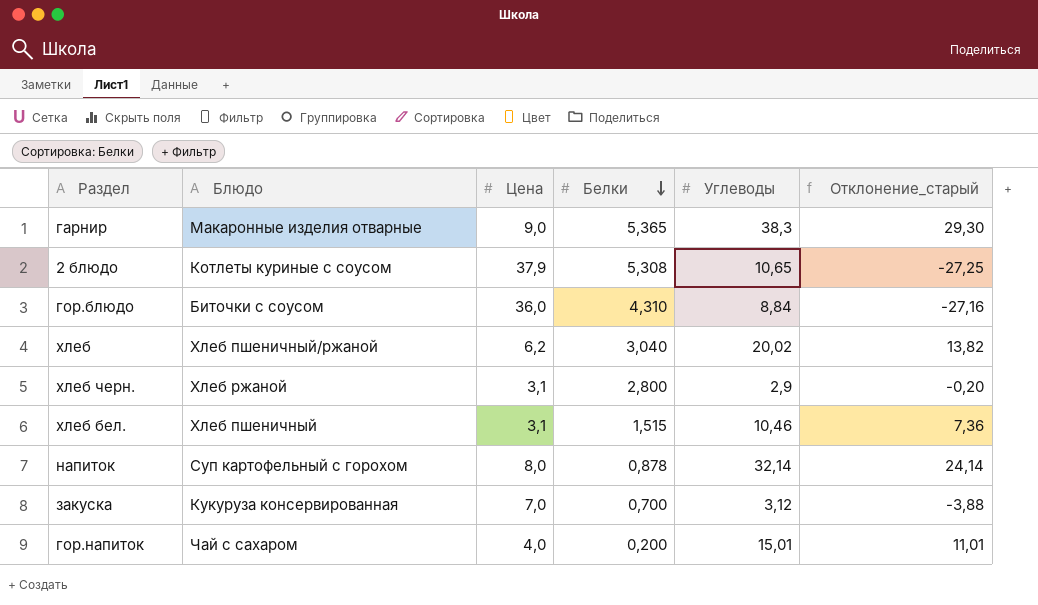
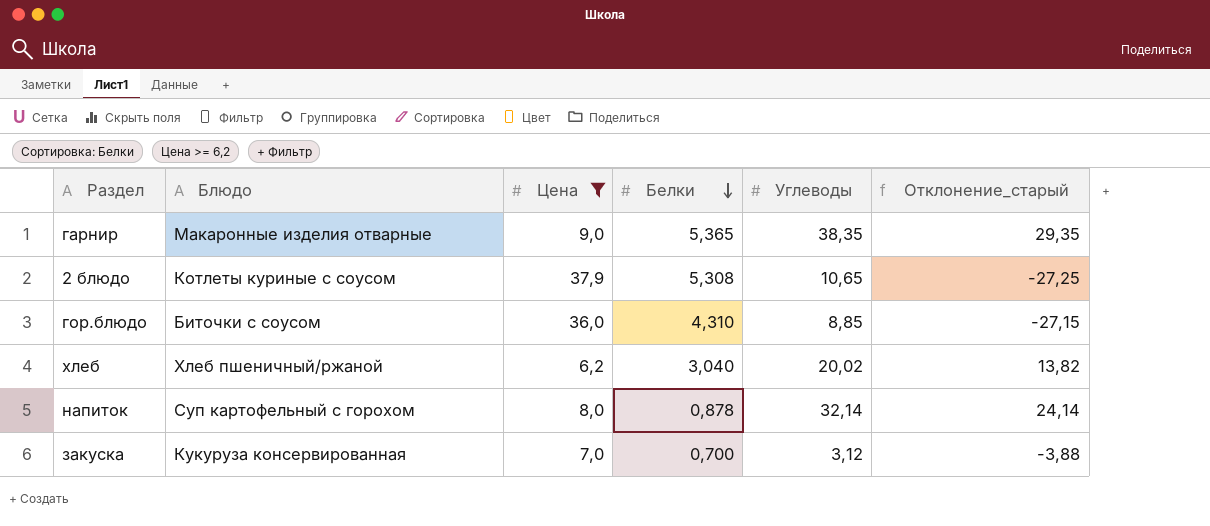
filter: none -> Цена >= 6,2
гарнир | Углеводы: 38,3 -> 38,35
гарнир | Отклонение_старый: 29,30 -> 29,35
гор.блюдо | Углеводы: 8,84 -> 8,85
гор.блюдо | Отклонение_старый: -27,16 -> -27,15

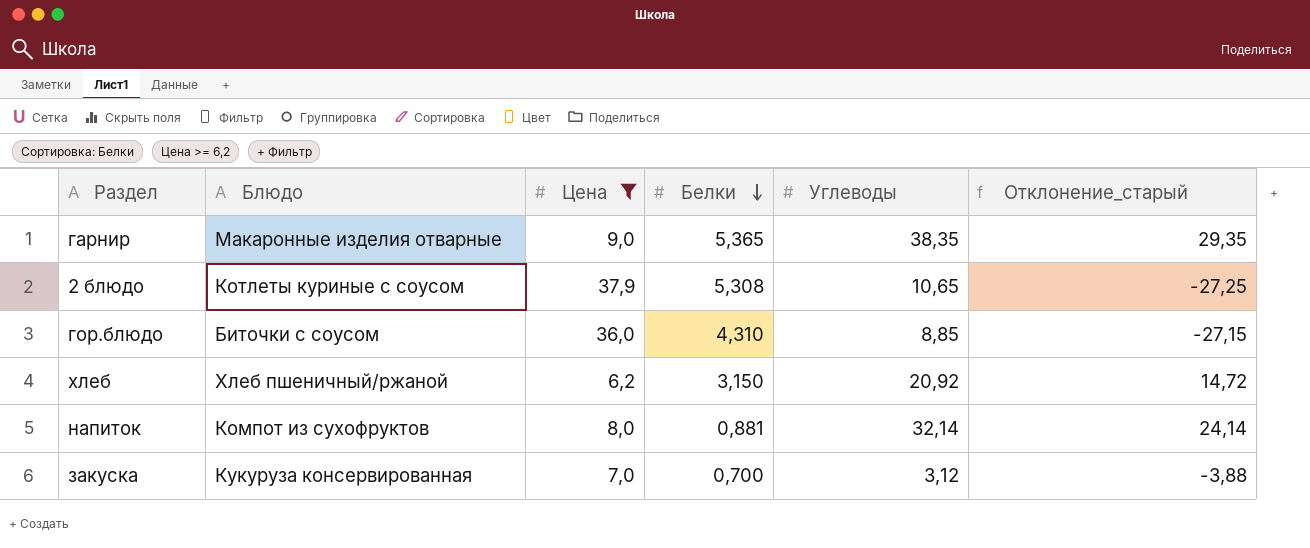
хлеб | Белки: 3,040 -> 3,150
хлеб | Углеводы: 20,02 -> 20,92
хлеб | Отклонение_старый: 13,82 -> 14,72
напиток | Блюдо: Суп картофельный с горохом -> Компот из сухофруктов
напиток | Белки: 0,878 -> 0,881

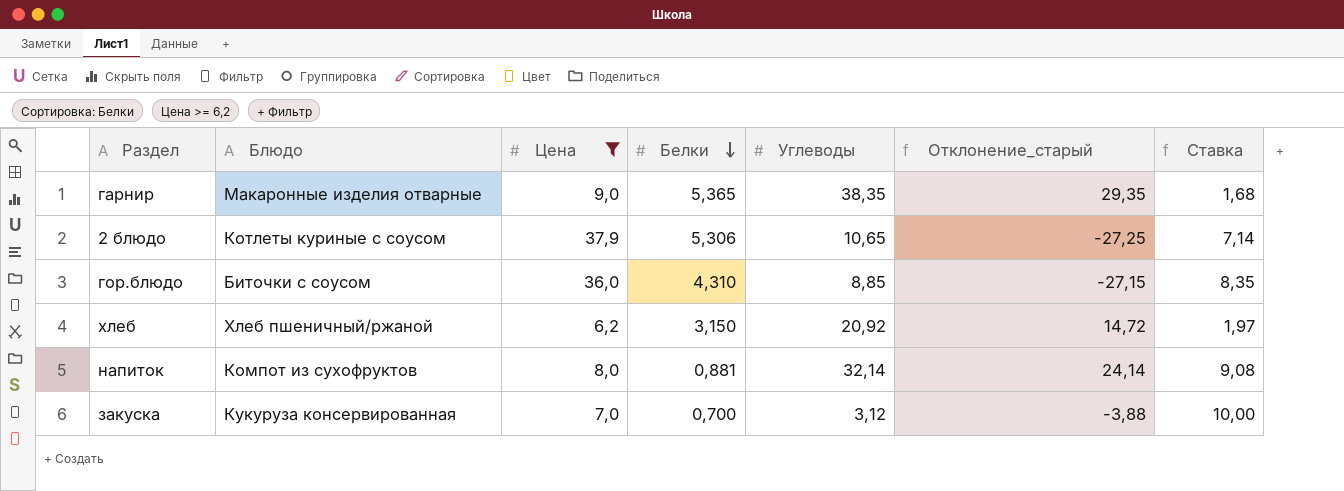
column Ставка | formula: none -> [Цена] / [Белки]
2 блюдо | Белки: 5,308 -> 5,306

